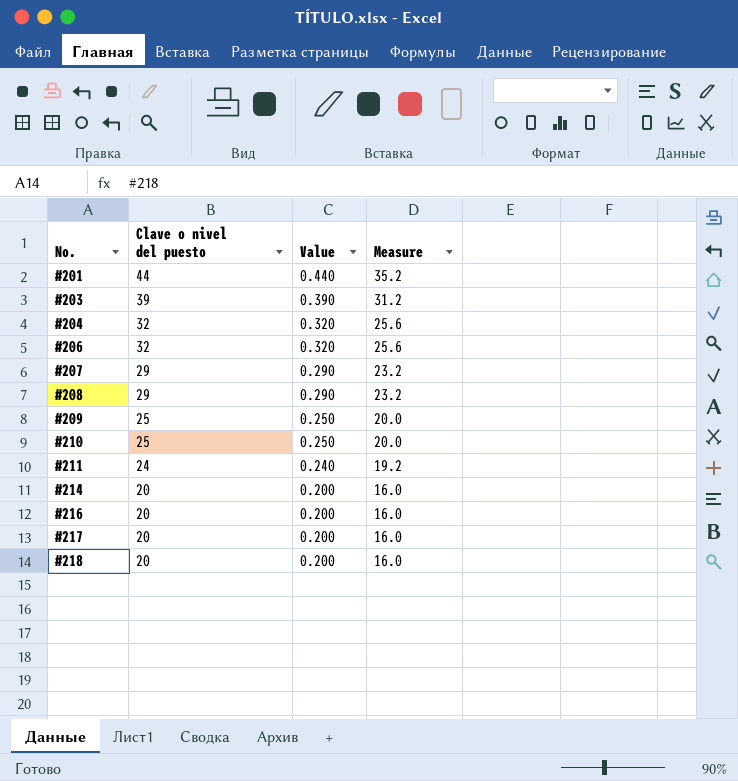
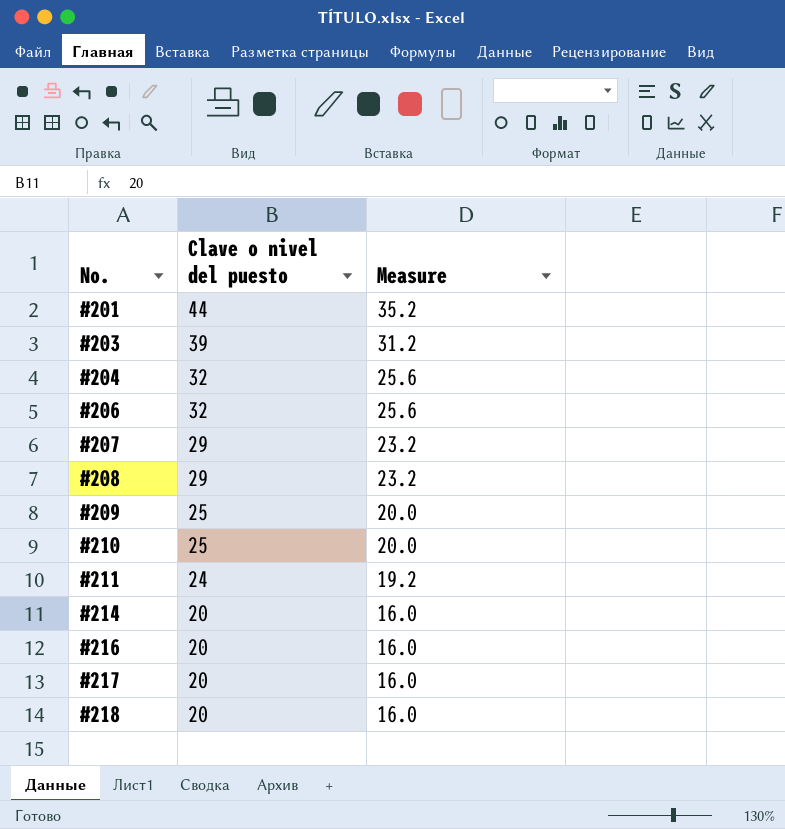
column Value | formula: [Clave o nivel del puesto] * 0.01 -> none

